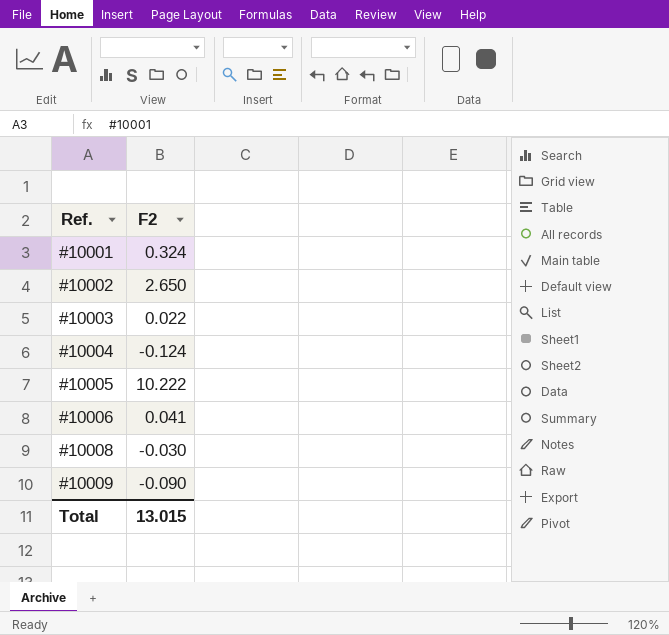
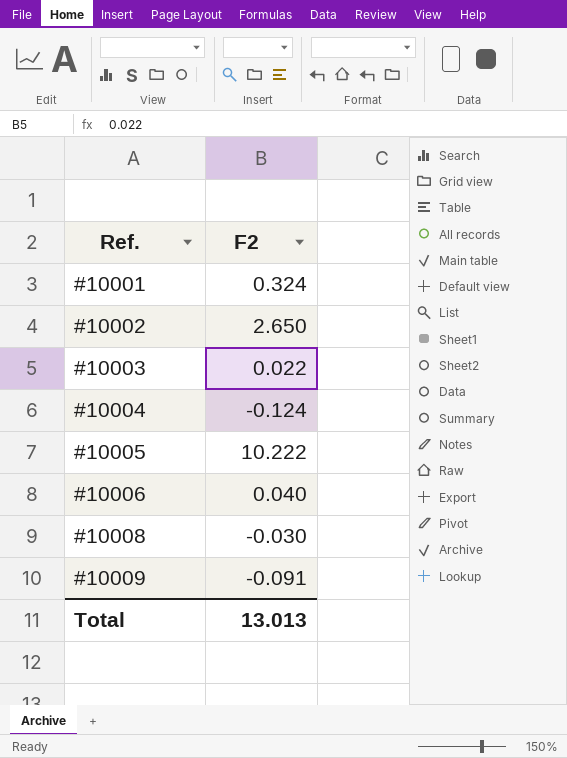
#10006 | F2: 0.041 -> 0.040
#10009 | F2: -0.090 -> -0.091
Total | F2: 13.015 -> 13.013

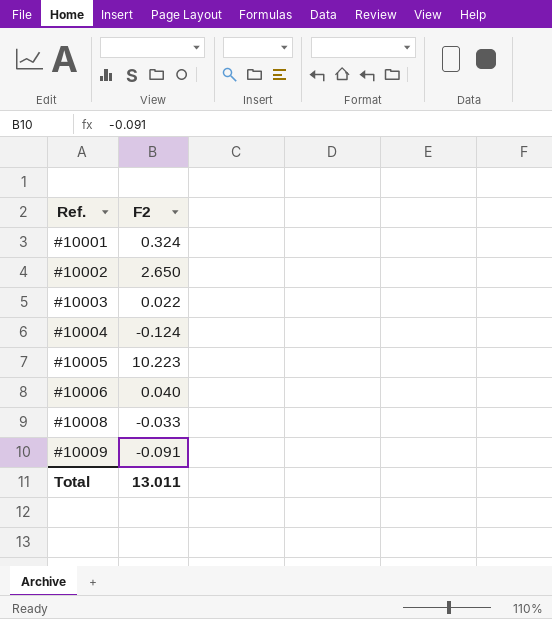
#10005 | F2: 10.222 -> 10.223
#10008 | F2: -0.030 -> -0.033
Total | F2: 13.013 -> 13.011

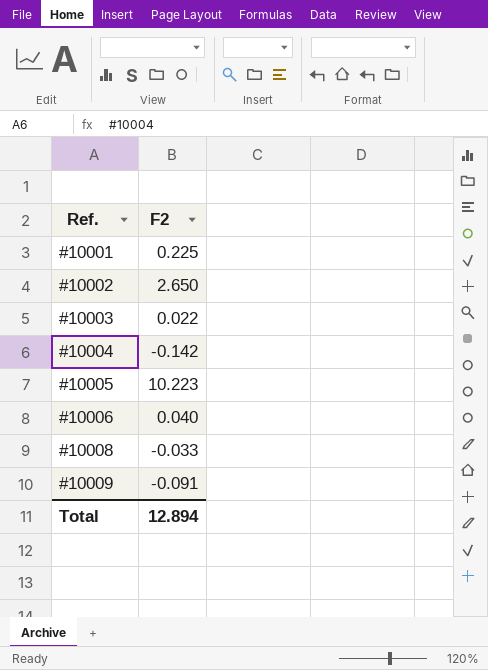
#10001 | F2: 0.324 -> 0.225
#10004 | F2: -0.124 -> -0.142
Total | F2: 13.011 -> 12.894

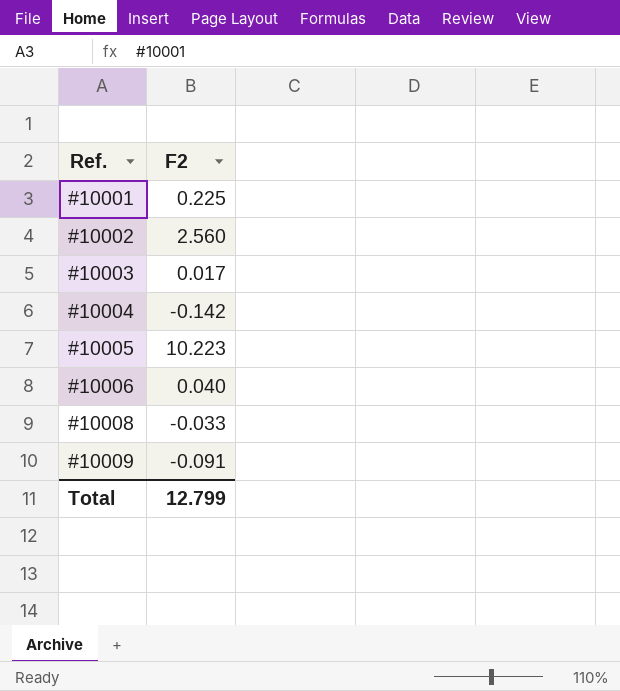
#10002 | F2: 2.650 -> 2.560
#10003 | F2: 0.022 -> 0.017
Total | F2: 12.894 -> 12.799

